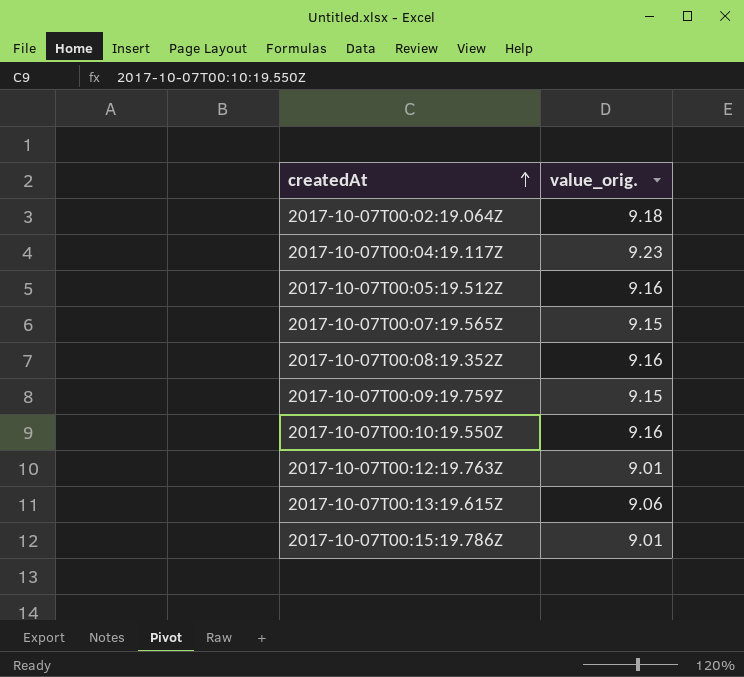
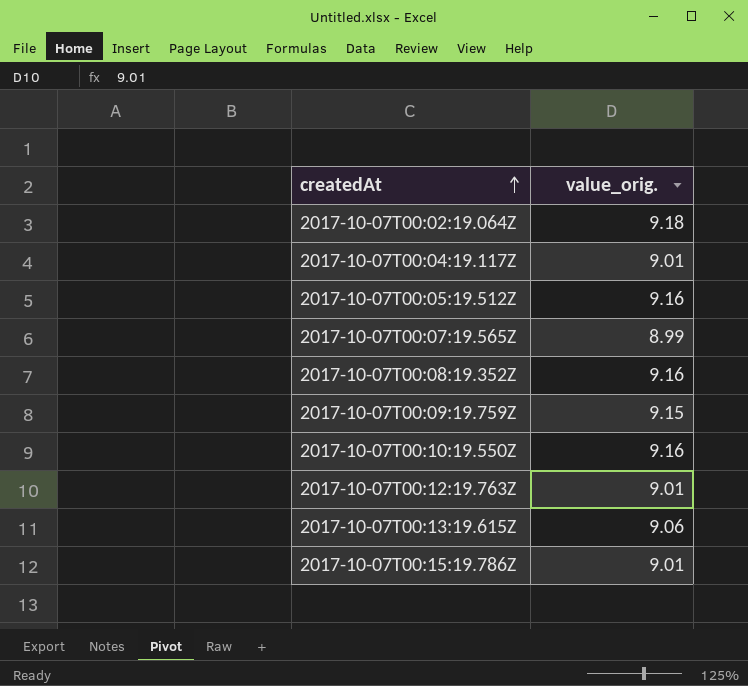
2017-10-07T00:04:19.117Z | value_orig.: 9.23 -> 9.01
2017-10-07T00:07:19.565Z | value_orig.: 9.15 -> 8.99

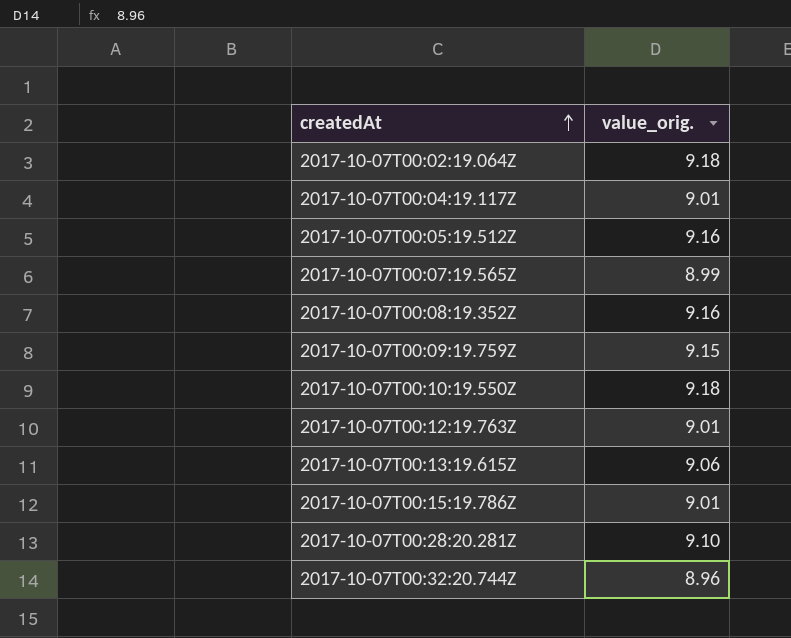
2017-10-07T00:10:19.550Z | value_orig.: 9.16 -> 9.18
row 2017-10-07T00:28:20.281Z: none -> 9.10
row 2017-10-07T00:32:20.744Z: none -> 8.96

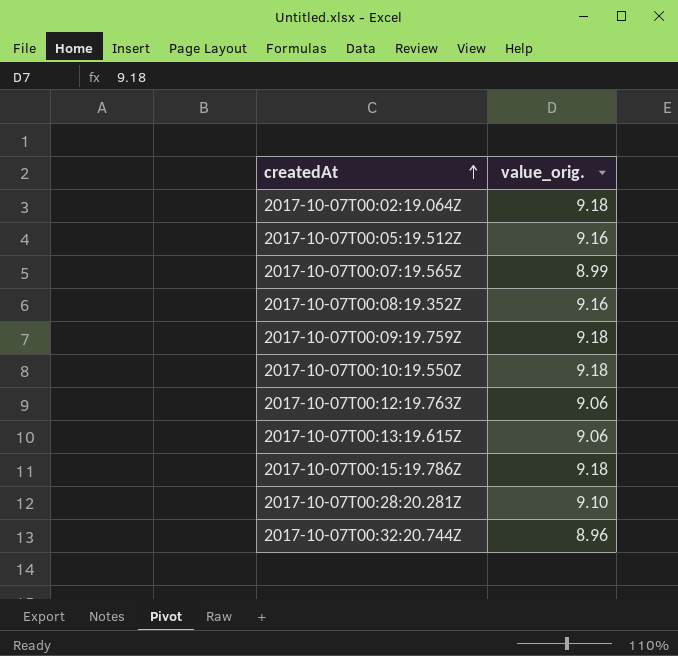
row 2017-10-07T00:04:19.117Z: 9.01 -> none
2017-10-07T00:09:19.759Z | value_orig.: 9.15 -> 9.18
2017-10-07T00:12:19.763Z | value_orig.: 9.01 -> 9.06
2017-10-07T00:15:19.786Z | value_orig.: 9.01 -> 9.18

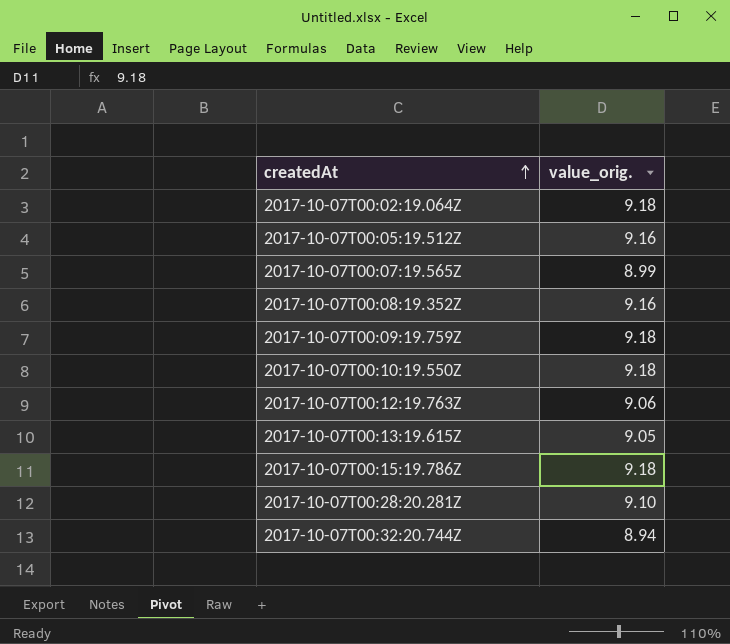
2017-10-07T00:13:19.615Z | value_orig.: 9.06 -> 9.05
2017-10-07T00:32:20.744Z | value_orig.: 8.96 -> 8.94

